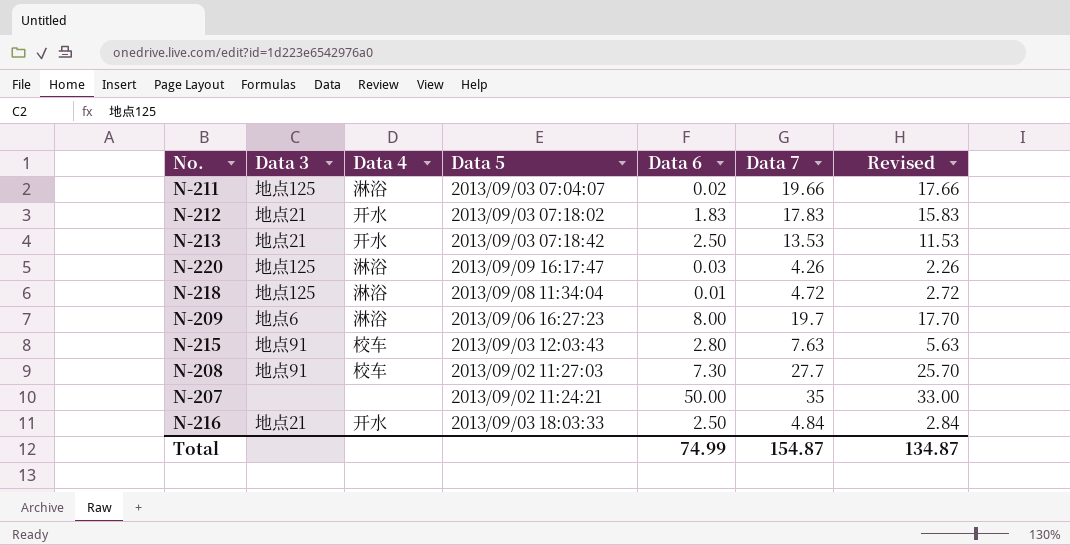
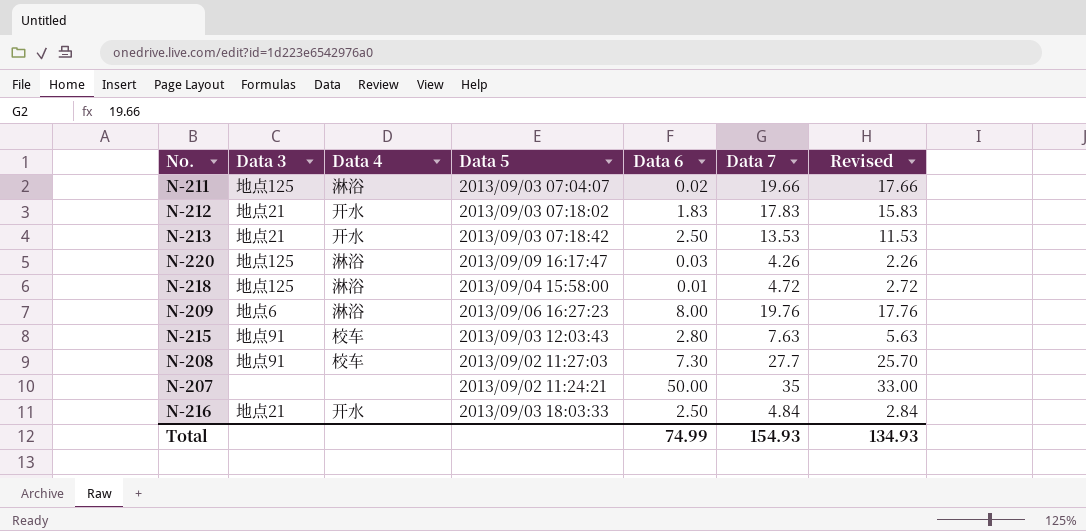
N-218 | Data 5: 2013/09/08 11:34:04 -> 2013/09/04 15:58:00
N-209 | Data 7: 19.7 -> 19.76
N-209 | Revised: 17.70 -> 17.76
Total | Data 7: 154.87 -> 154.93
Total | Revised: 134.87 -> 134.93

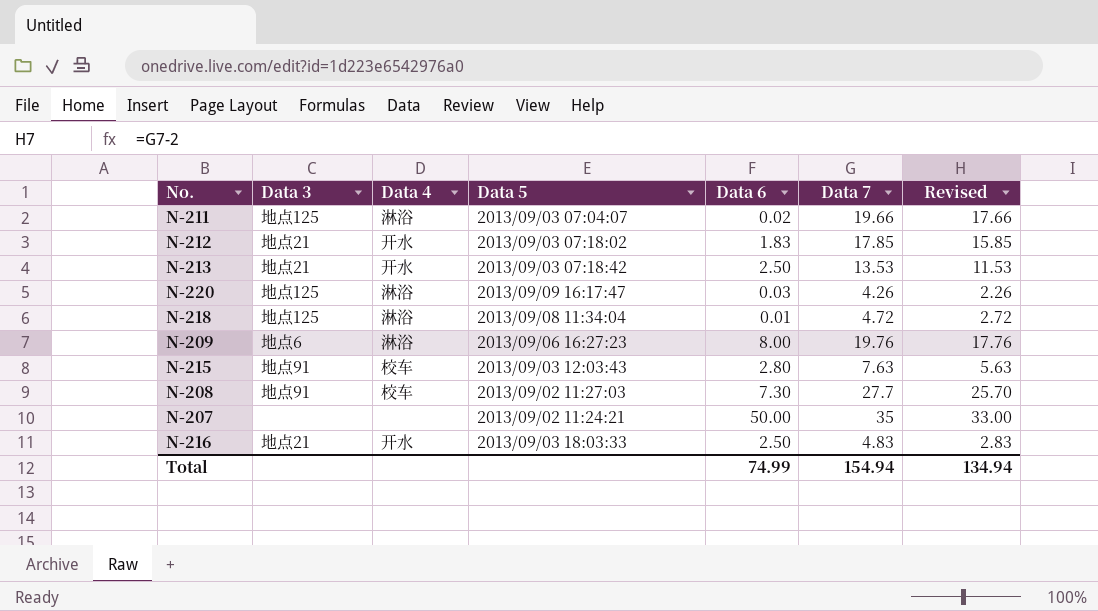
N-212 | Data 7: 17.83 -> 17.85
N-212 | Revised: 15.83 -> 15.85
N-218 | Data 5: 2013/09/04 15:58:00 -> 2013/09/08 11:34:04
N-216 | Data 7: 4.84 -> 4.83
N-216 | Revised: 2.84 -> 2.83
Total | Data 7: 154.93 -> 154.94
Total | Revised: 134.93 -> 134.94

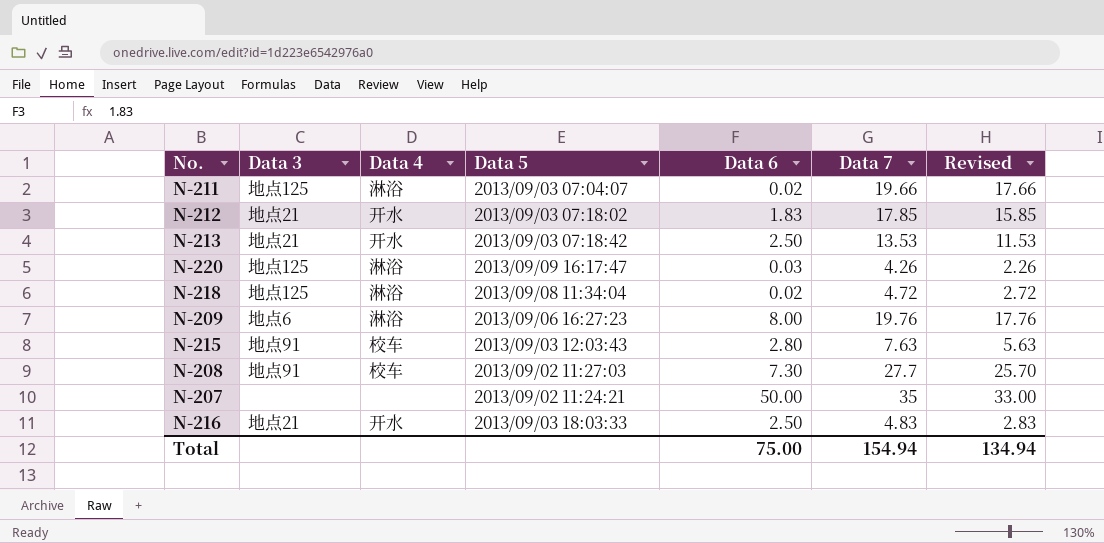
N-218 | Data 6: 0.01 -> 0.02
Total | Data 6: 74.99 -> 75.00

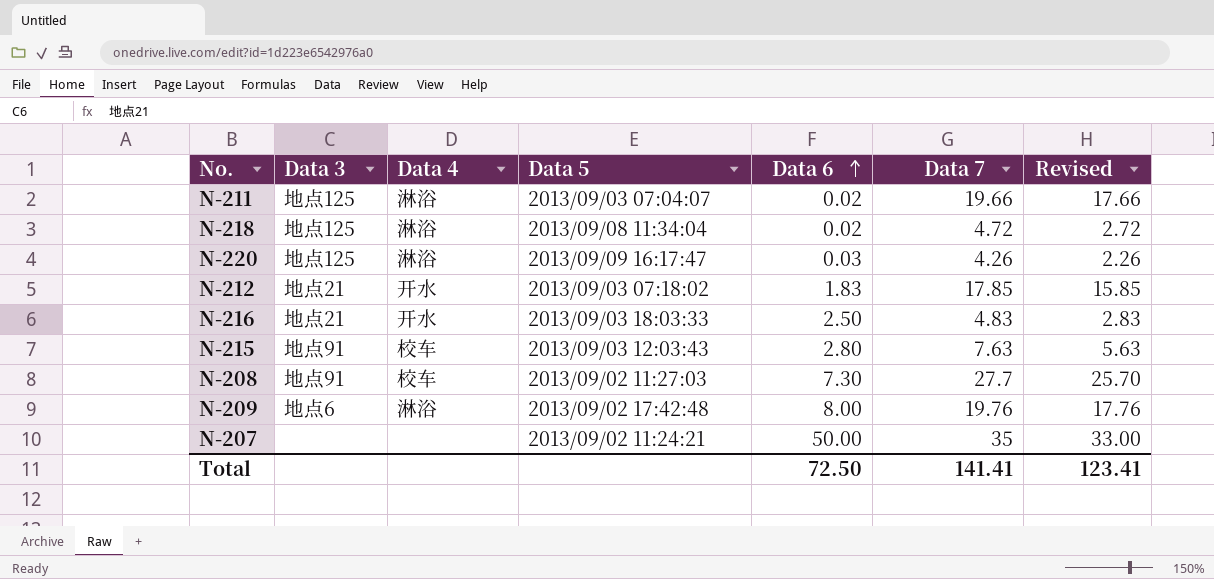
row order: none -> Data 6 ascending
row N-213: 地点21 | 开水 | 2013/09/03 07:18:42 | 2.50 | 13.53 | 11.53 -> none
N-209 | Data 5: 2013/09/06 16:27:23 -> 2013/09/02 17:42:48
Total | Data 6: 75.00 -> 72.50
Total | Data 7: 154.94 -> 141.41
Total | Revised: 134.94 -> 123.41

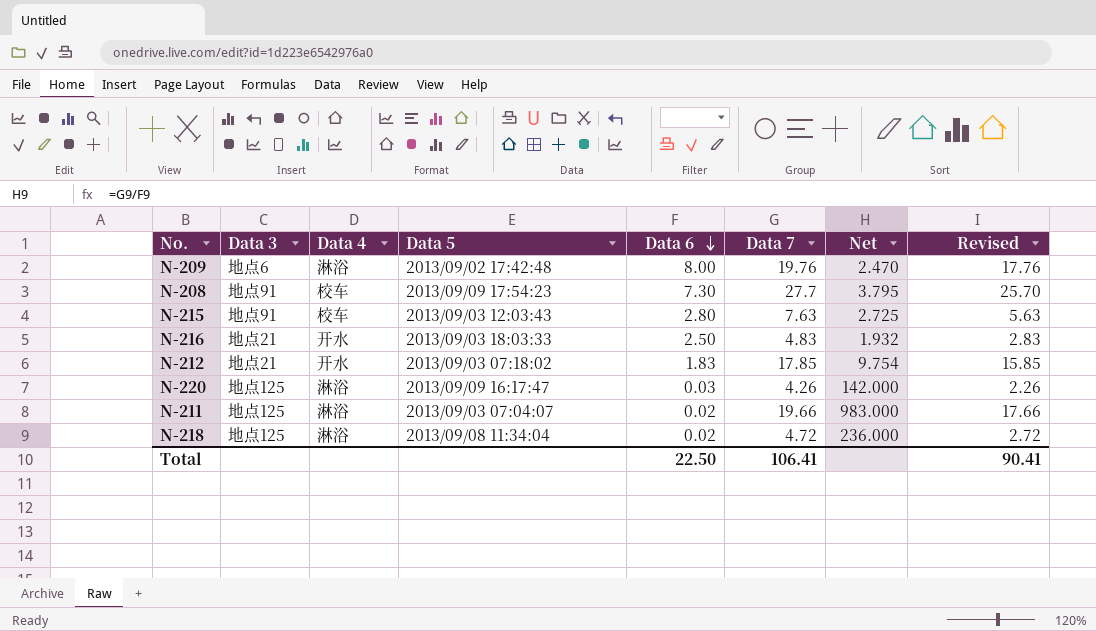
row order: Data 6 ascending -> Data 6 descending
column Net | formula: none -> [Data 7] / [Data 6]
row N-207: none | none | 2013/09/02 11:24:21 | 50.00 | 35 | 33.00 -> none
N-208 | Data 5: 2013/09/02 11:27:03 -> 2013/09/09 17:54:23
Total | Data 6: 72.50 -> 22.50
Total | Data 7: 141.41 -> 106.41
Total | Revised: 123.41 -> 90.41

